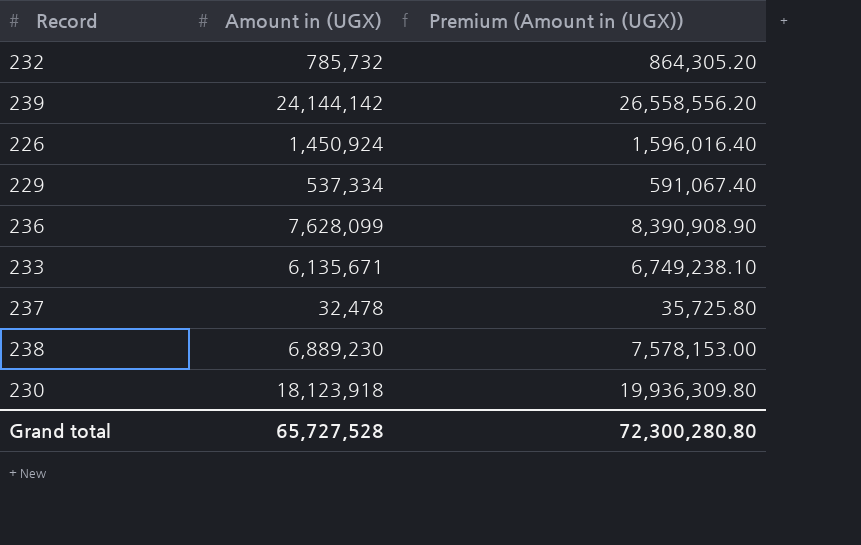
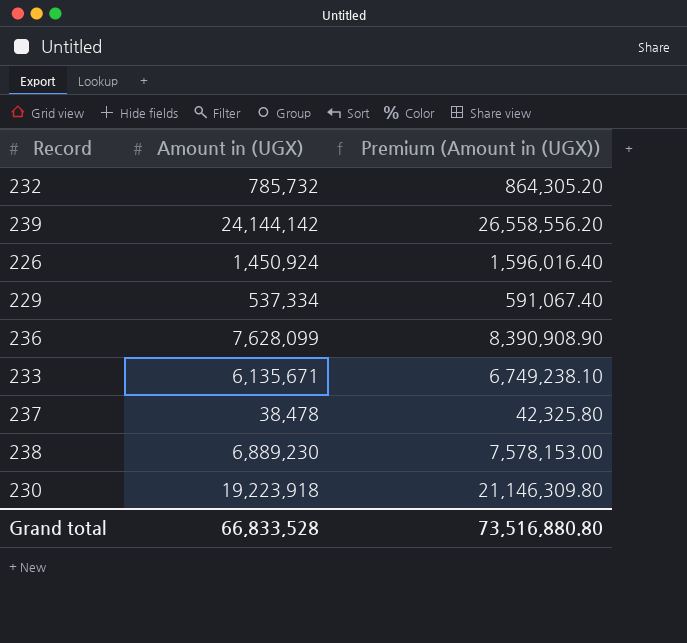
237 | Amount in (UGX): 32,478 -> 38,478
237 | Premium (Amount in (UGX)): 35,725.80 -> 42,325.80
230 | Amount in (UGX): 18,123,918 -> 19,223,918
230 | Premium (Amount in (UGX)): 19,936,309.80 -> 21,146,309.80
Grand total | Amount in (UGX): 65,727,528 -> 66,833,528
Grand total | Premium (Amount in (UGX)): 72,300,280.80 -> 73,516,880.80

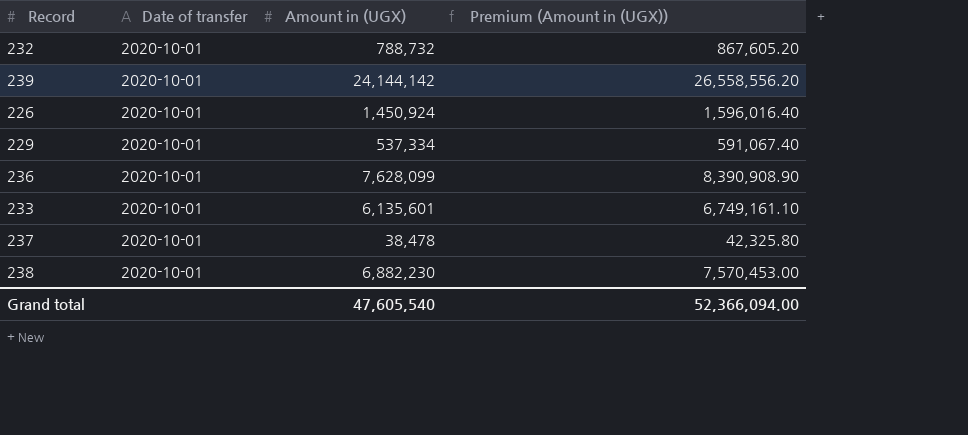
column Date of transfer | position: none -> 2
row 230: 19,223,918 | 21,146,309.80 -> none
232 | Amount in (UGX): 785,732 -> 788,732
232 | Premium (Amount in (UGX)): 864,305.20 -> 867,605.20
233 | Amount in (UGX): 6,135,671 -> 6,135,601
233 | Premium (Amount in (UGX)): 6,749,238.10 -> 6,749,161.10
238 | Amount in (UGX): 6,889,230 -> 6,882,230
238 | Premium (Amount in (UGX)): 7,578,153.00 -> 7,570,453.00
Grand total | Amount in (UGX): 66,833,528 -> 47,605,540
Grand total | Premium (Amount in (UGX)): 73,516,880.80 -> 52,366,094.00

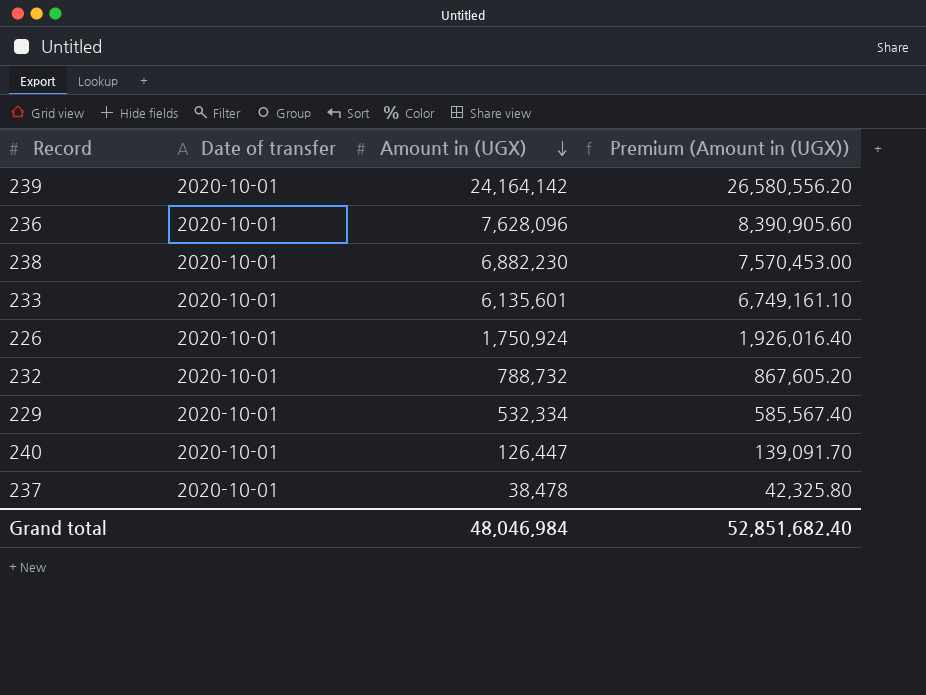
row order: none -> Amount in (UGX) descending
239 | Amount in (UGX): 24,144,142 -> 24,164,142
239 | Premium (Amount in (UGX)): 26,558,556.20 -> 26,580,556.20
236 | Amount in (UGX): 7,628,099 -> 7,628,096
236 | Premium (Amount in (UGX)): 8,390,908.90 -> 8,390,905.60
226 | Amount in (UGX): 1,450,924 -> 1,750,924
226 | Premium (Amount in (UGX)): 1,596,016.40 -> 1,926,016.40
229 | Amount in (UGX): 537,334 -> 532,334
229 | Premium (Amount in (UGX)): 591,067.40 -> 585,567.40
row 240: none -> 2020-10-01 | 126,447 | 139,091.70
Grand total | Amount in (UGX): 47,605,540 -> 48,046,984
Grand total | Premium (Amount in (UGX)): 52,366,094.00 -> 52,851,682.40

